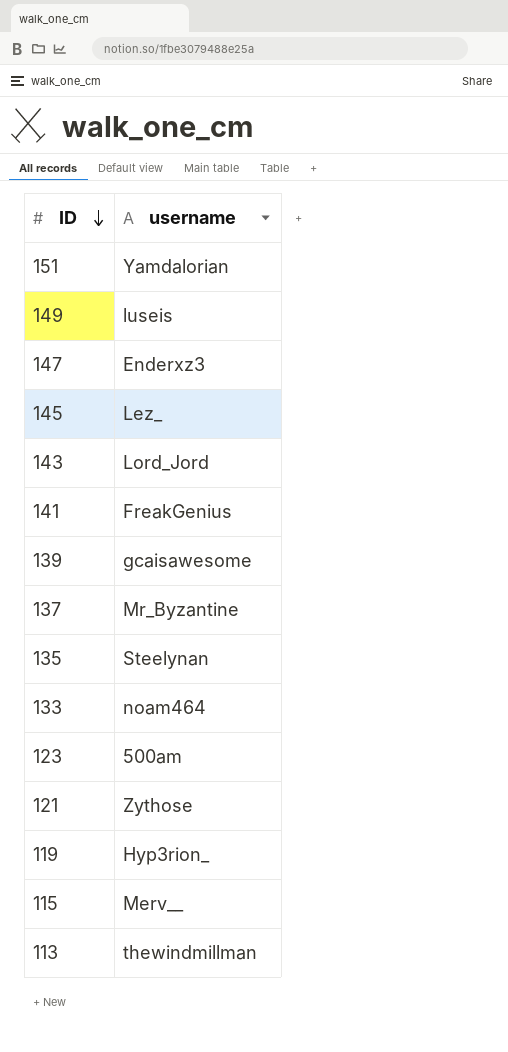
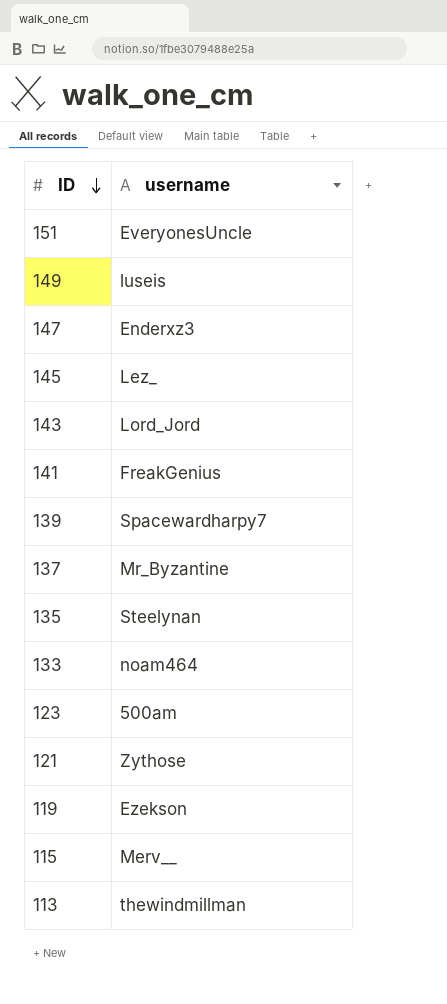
151 | username: Yamdalorian -> EveryonesUncle
139 | username: gcaisawesome -> Spacewardharpy7
119 | username: Hyp3rion_ -> Ezekson

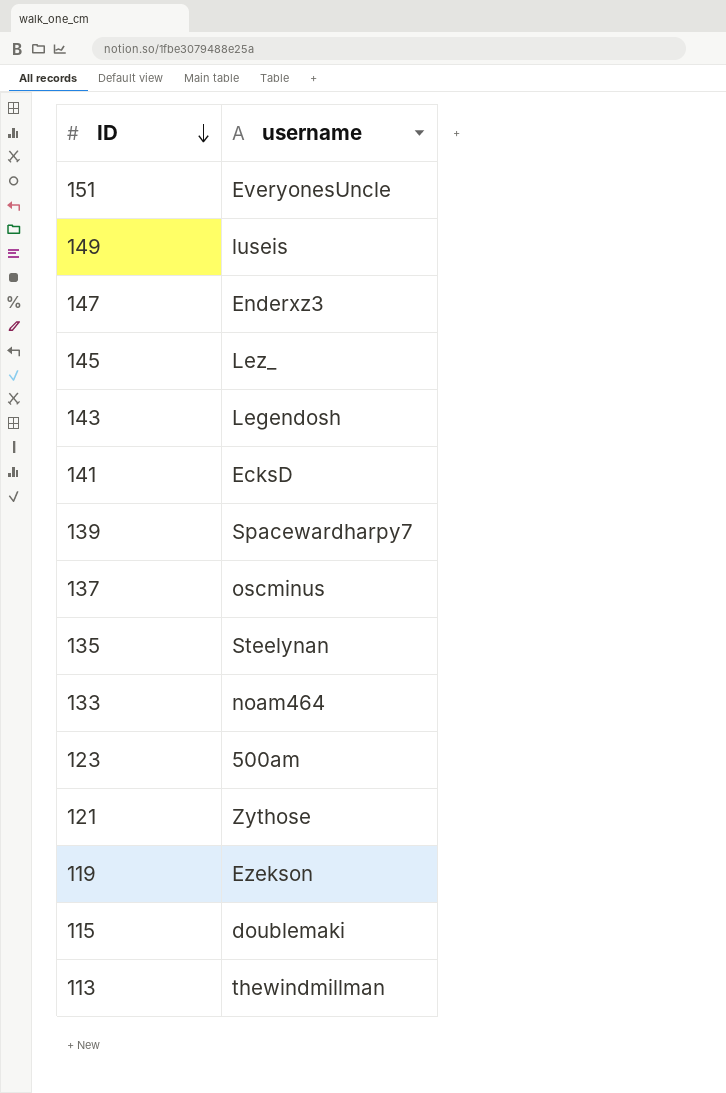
143 | username: Lord_Jord -> Legendosh
141 | username: FreakGenius -> EcksD
137 | username: Mr_Byzantine -> oscminus
115 | username: Merv__ -> doublemaki

